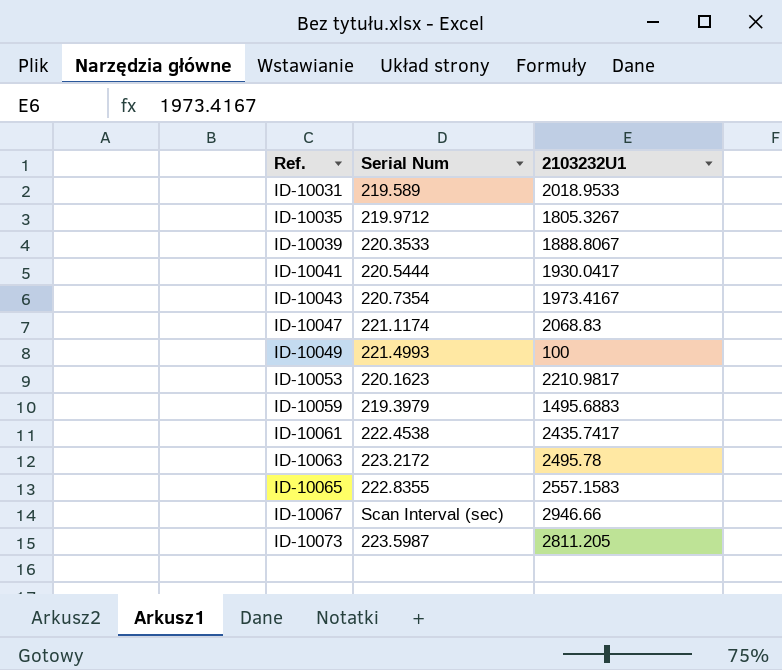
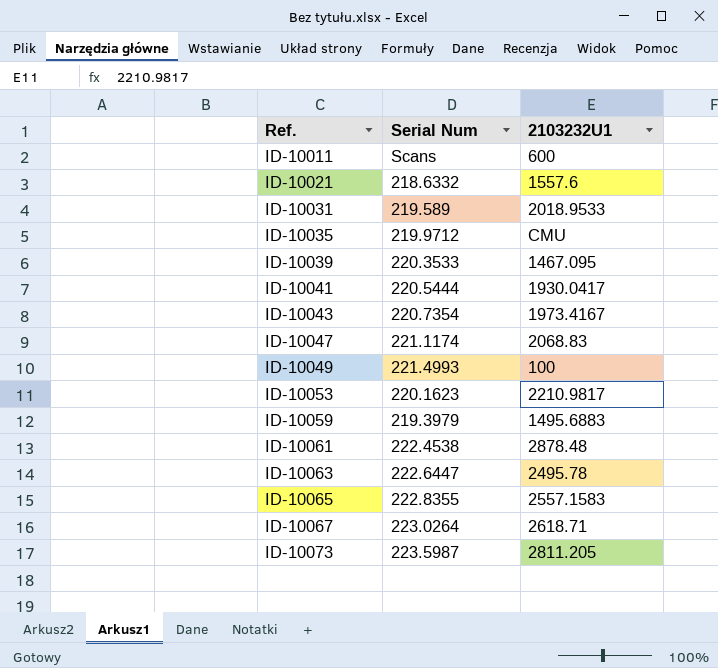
row ID-10011: none -> Scans | 600
row ID-10021: none -> 218.6332 | 1557.6
ID-10035 | 2103232U1: 1805.3267 -> CMU
ID-10039 | 2103232U1: 1888.8067 -> 1467.095
ID-10061 | 2103232U1: 2435.7417 -> 2878.48
ID-10063 | Serial Num: 223.2172 -> 222.6447
ID-10067 | Serial Num: Scan Interval (sec) -> 223.0264
ID-10067 | 2103232U1: 2946.66 -> 2618.71

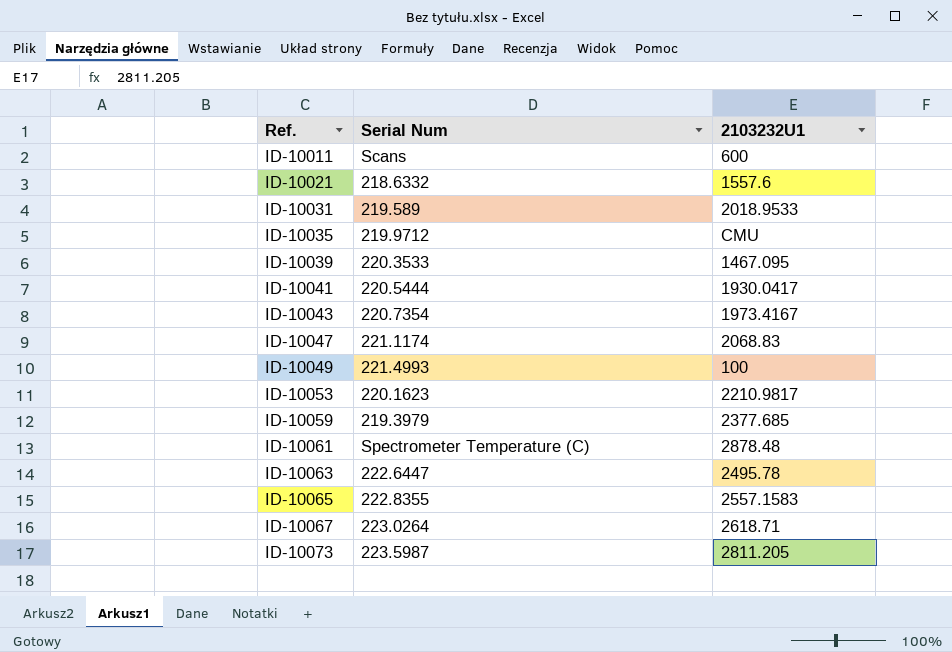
ID-10059 | 2103232U1: 1495.6883 -> 2377.685
ID-10061 | Serial Num: 222.4538 -> Spectrometer Temperature (C)

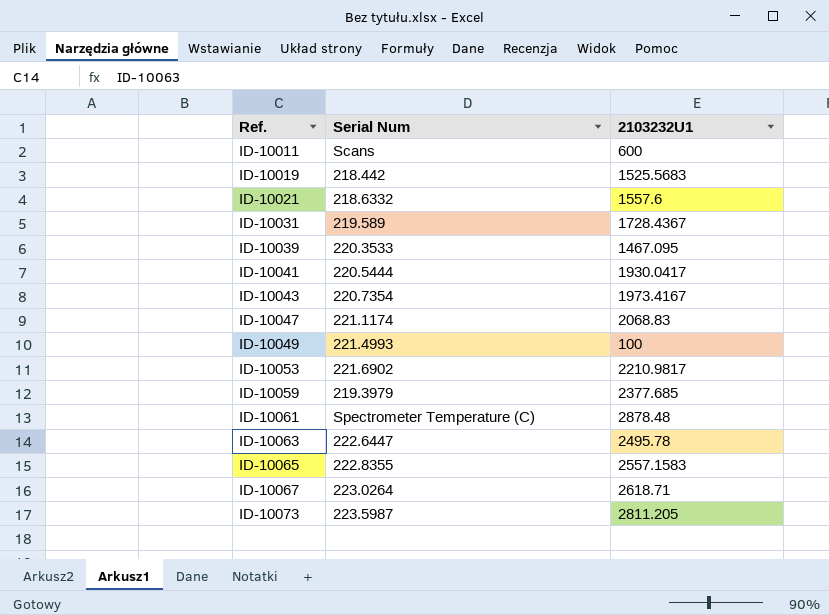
row ID-10035: 219.9712 | CMU -> none
row ID-10019: none -> 218.442 | 1525.5683
ID-10031 | 2103232U1: 2018.9533 -> 1728.4367
ID-10053 | Serial Num: 220.1623 -> 221.6902

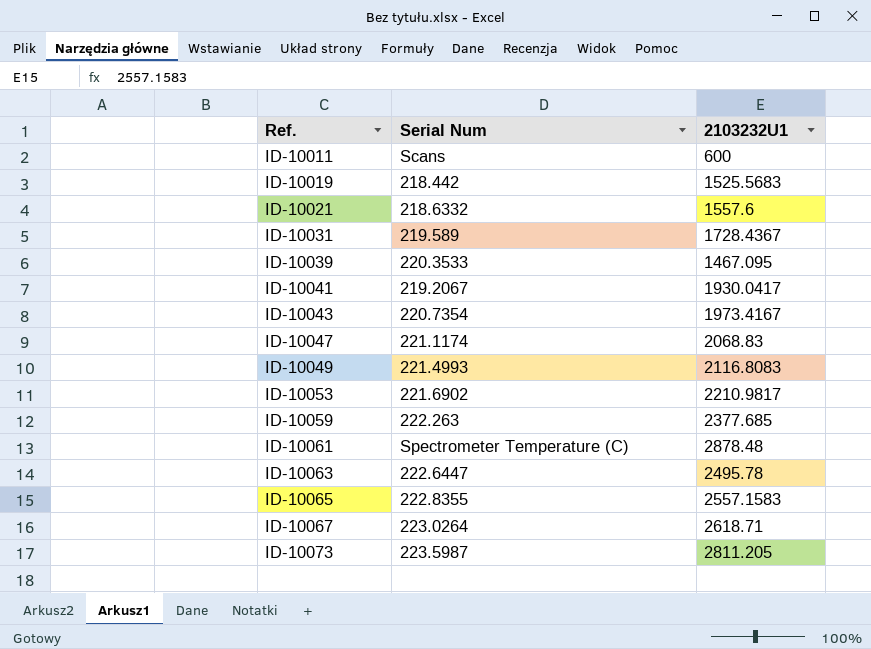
ID-10041 | Serial Num: 220.5444 -> 219.2067
ID-10049 | 2103232U1: 100 -> 2116.8083
ID-10059 | Serial Num: 219.3979 -> 222.263

